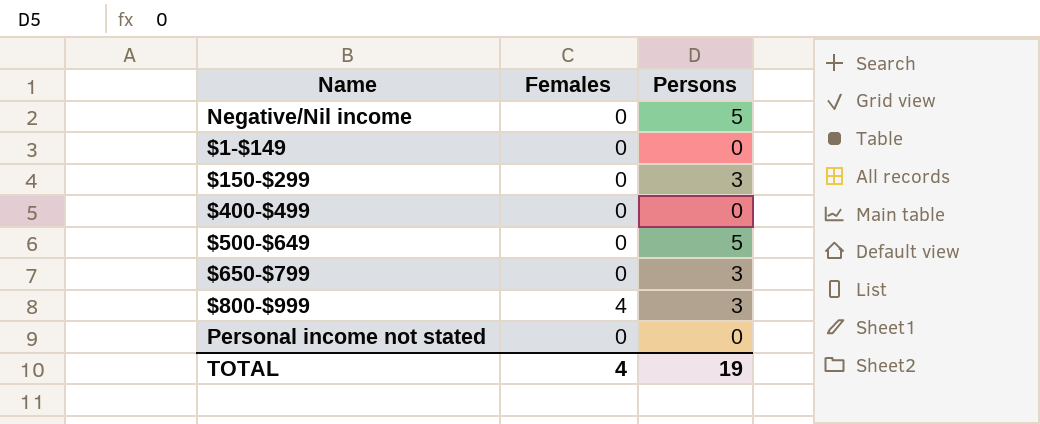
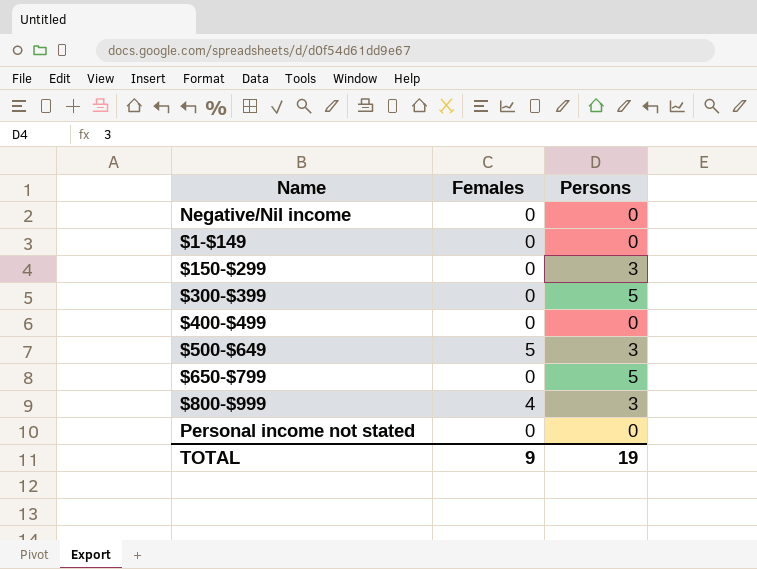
Negative/Nil income | Persons: 5 -> 0
row $300-$399: none -> 0 | 5
$500-$649 | Females: 0 -> 5
$500-$649 | Persons: 5 -> 3
$650-$799 | Persons: 3 -> 5
TOTAL | Females: 4 -> 9

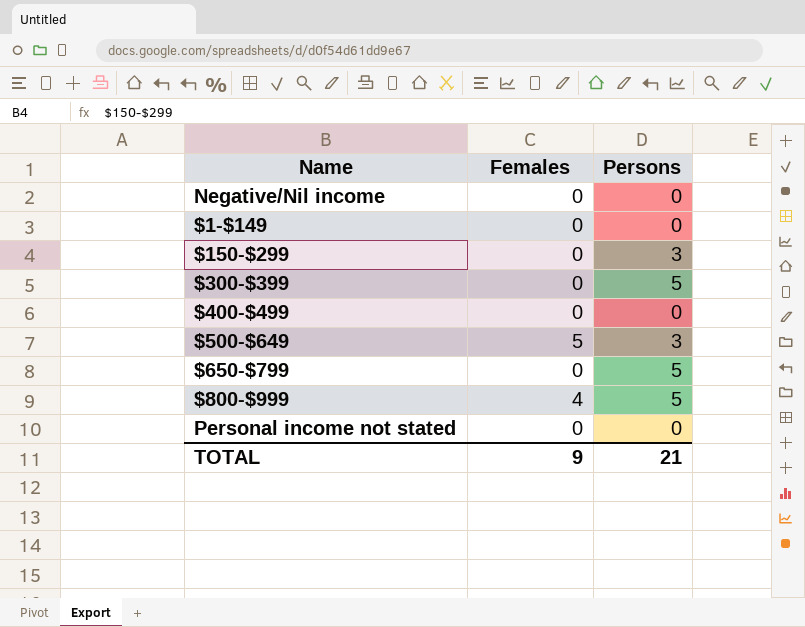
$800-$999 | Persons: 3 -> 5
TOTAL | Persons: 19 -> 21

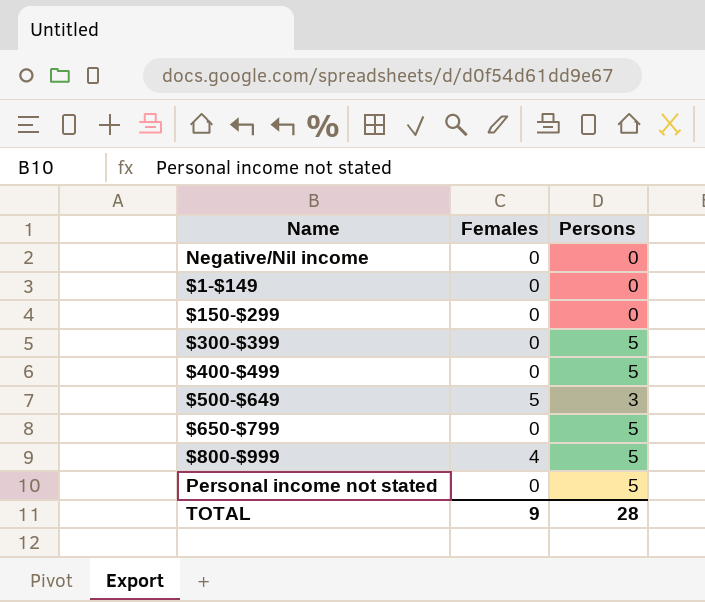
$150-$299 | Persons: 3 -> 0
$400-$499 | Persons: 0 -> 5
Personal income not stated | Persons: 0 -> 5
TOTAL | Persons: 21 -> 28

